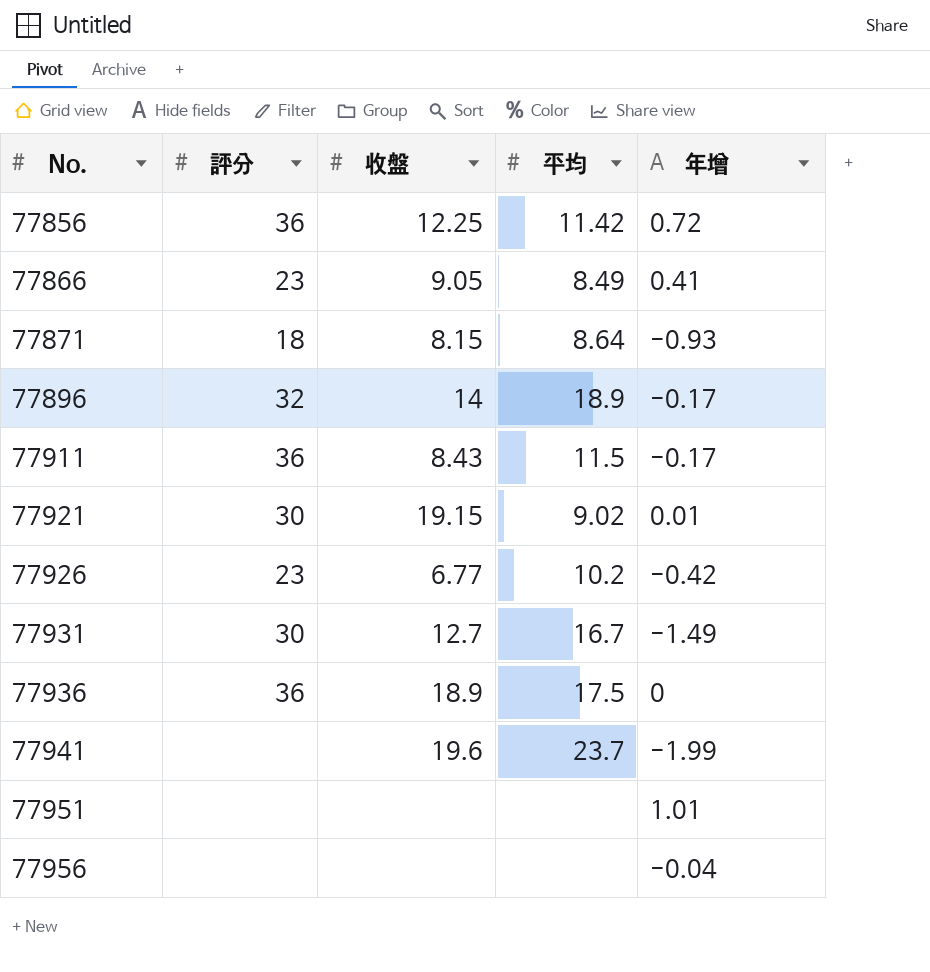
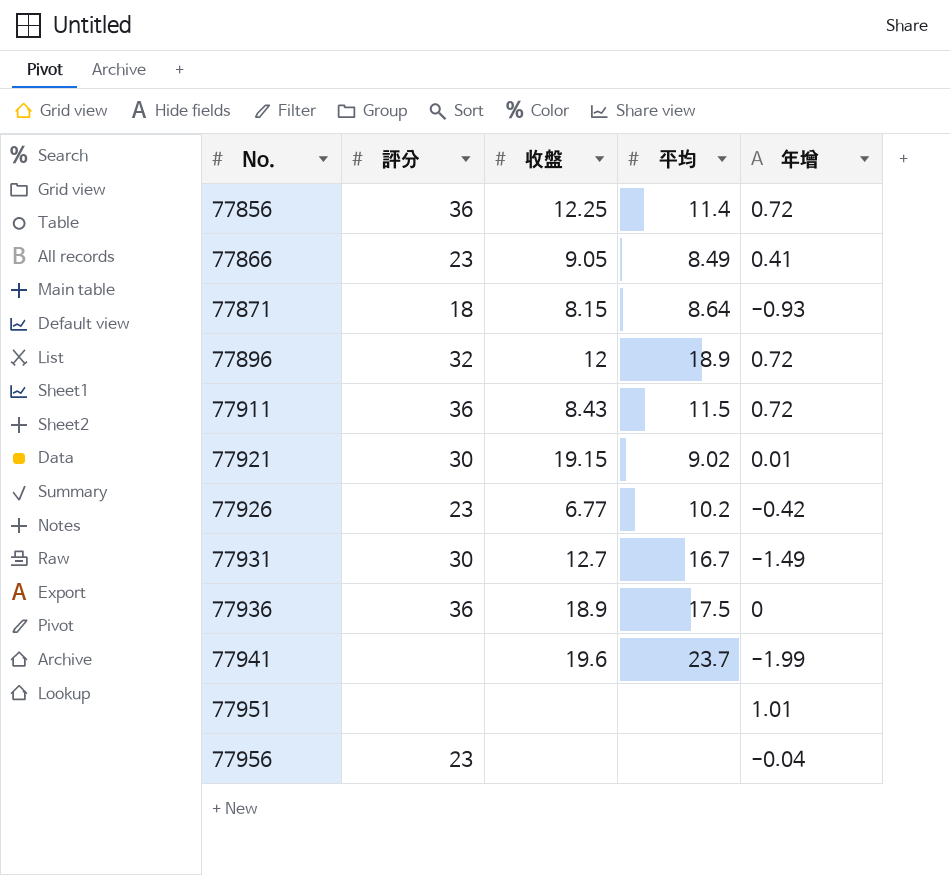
77856 | 平均: 11.42 -> 11.4
77896 | 收盤: 14 -> 12
77896 | 年增: -0.17 -> 0.72
77911 | 年增: -0.17 -> 0.72
77956 | 評分: none -> 23

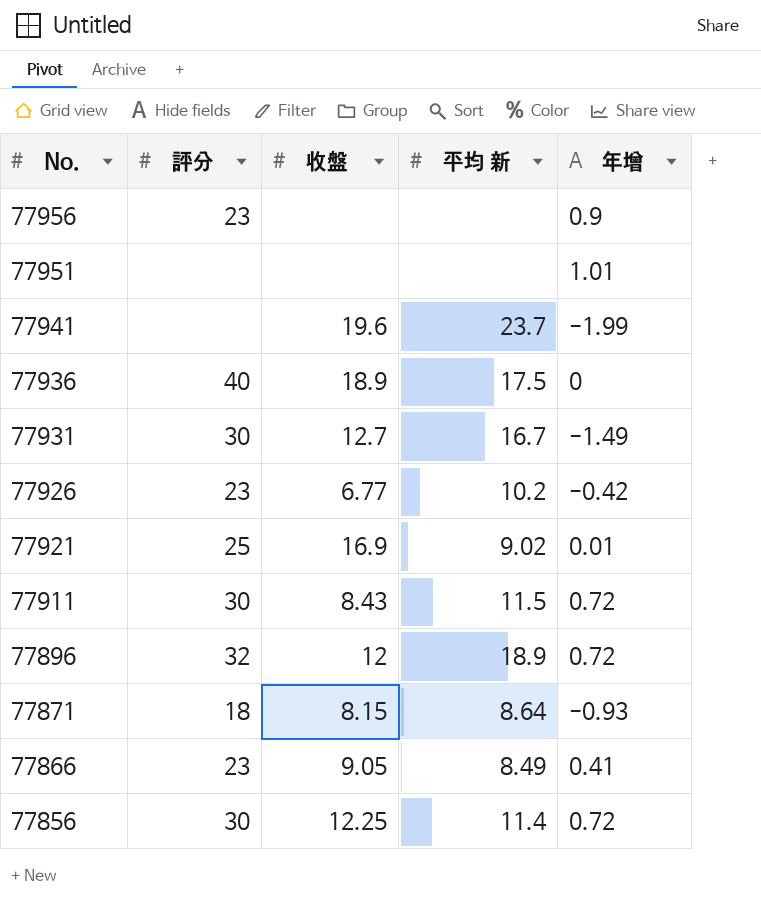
row order: No. ascending -> No. descending
column name: 平均 -> 平均 新
77956 | 年增: -0.04 -> 0.9
77936 | 評分: 36 -> 40
77921 | 評分: 30 -> 25
77921 | 收盤: 19.15 -> 16.9
77911 | 評分: 36 -> 30
77856 | 評分: 36 -> 30

